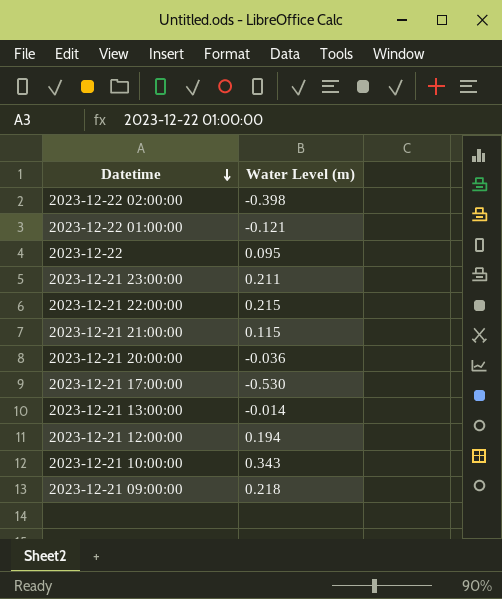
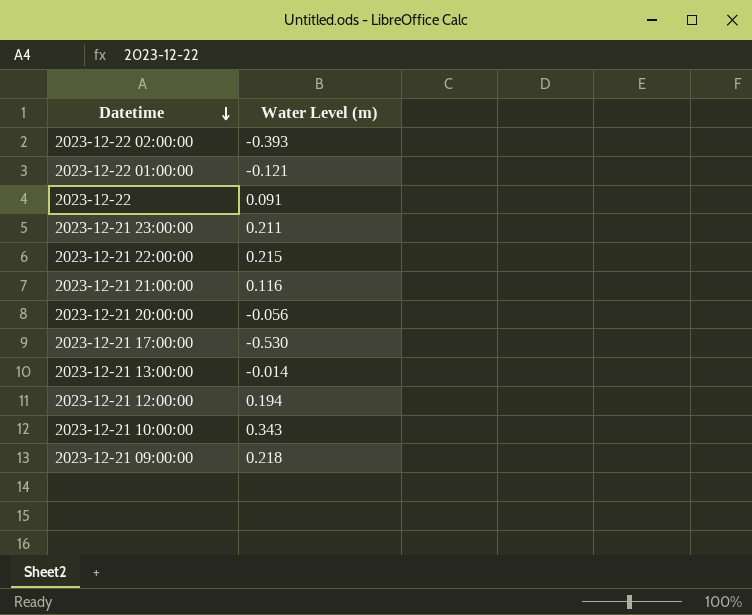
2023-12-22 02:00:00 | Water Level (m): -0.398 -> -0.393
2023-12-22 | Water Level (m): 0.095 -> 0.091
2023-12-21 21:00:00 | Water Level (m): 0.115 -> 0.116
2023-12-21 20:00:00 | Water Level (m): -0.036 -> -0.056

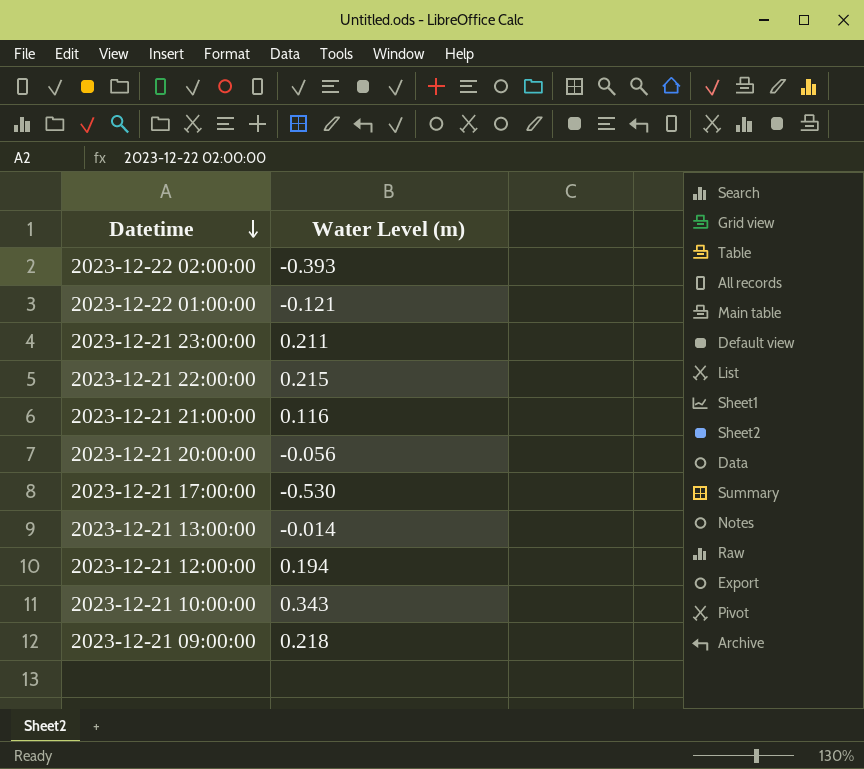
row 2023-12-22: 0.091 -> none

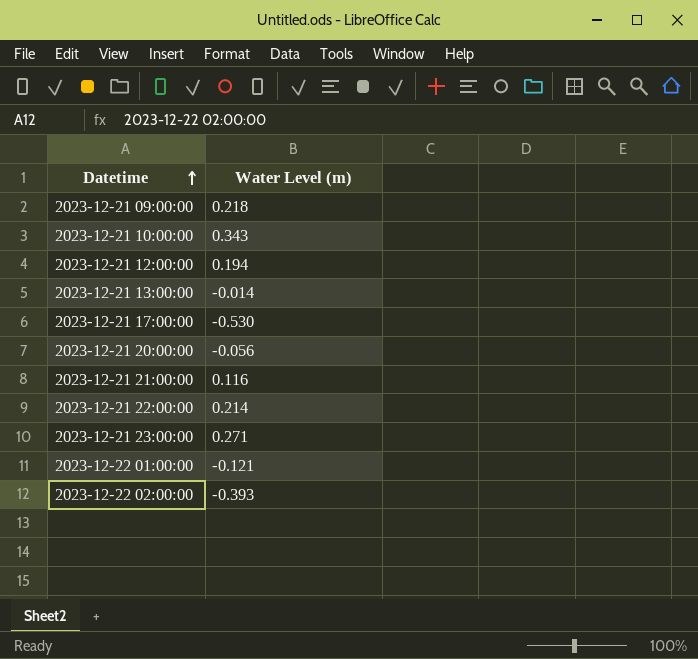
row order: Datetime descending -> Datetime ascending
2023-12-21 22:00:00 | Water Level (m): 0.215 -> 0.214
2023-12-21 23:00:00 | Water Level (m): 0.211 -> 0.271

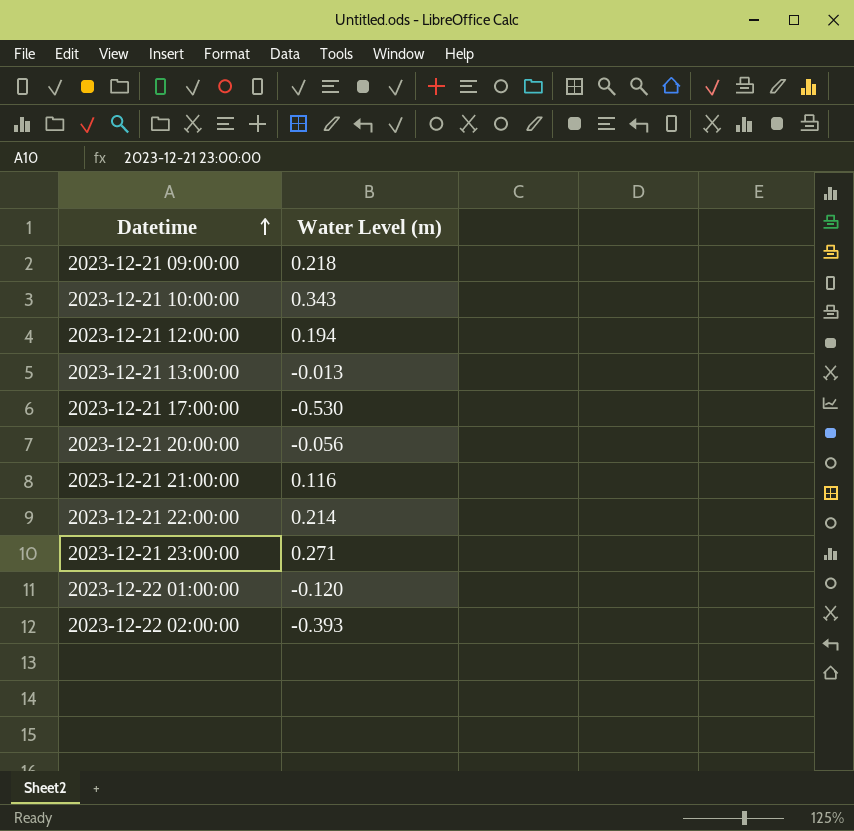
2023-12-21 13:00:00 | Water Level (m): -0.014 -> -0.013
2023-12-22 01:00:00 | Water Level (m): -0.121 -> -0.120

